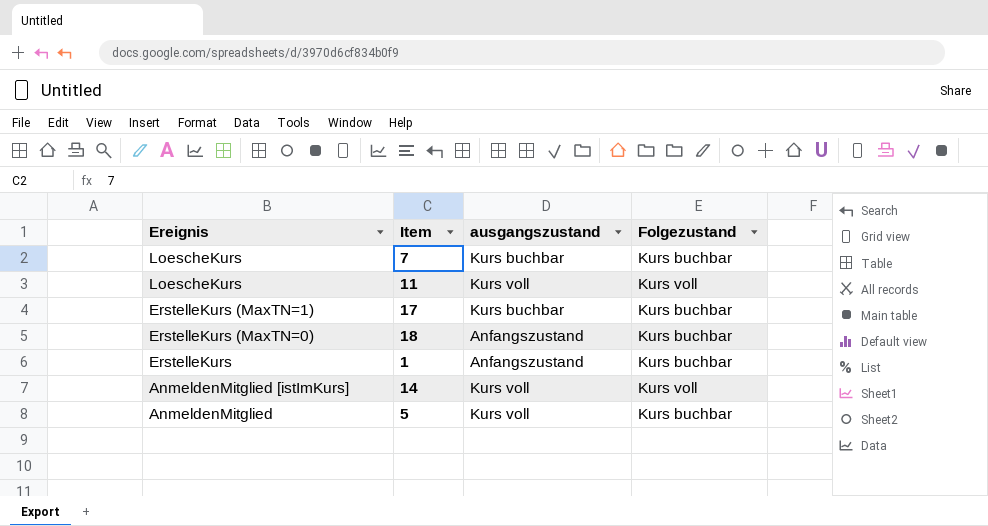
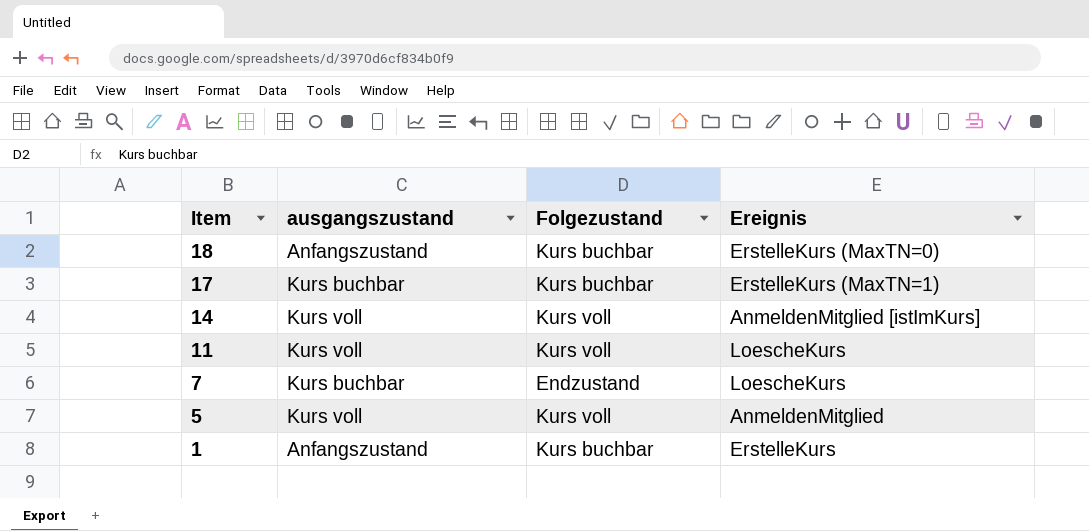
row order: Ereignis descending -> Item descending
column Ereignis | position: 1 -> 4
7 | Folgezustand: Kurs buchbar -> Endzustand
5 | Folgezustand: Kurs buchbar -> Kurs voll

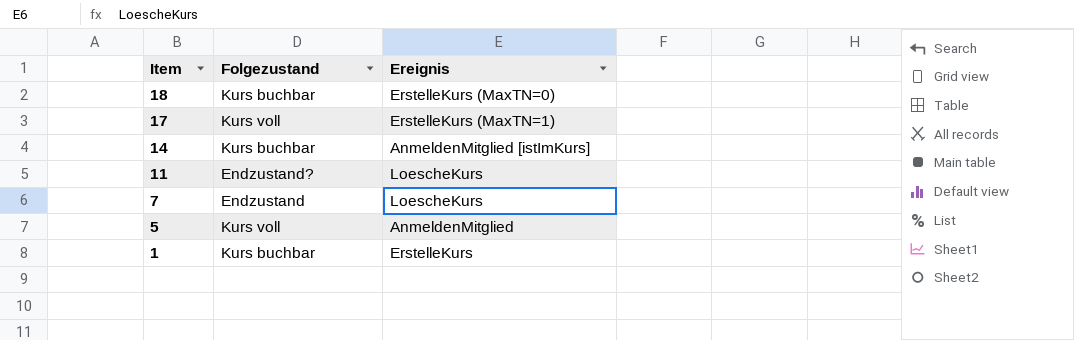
column ausgangszustand | position: 2 -> none
17 | Folgezustand: Kurs buchbar -> Kurs voll
14 | Folgezustand: Kurs voll -> Kurs buchbar
11 | Folgezustand: Kurs voll -> Endzustand?

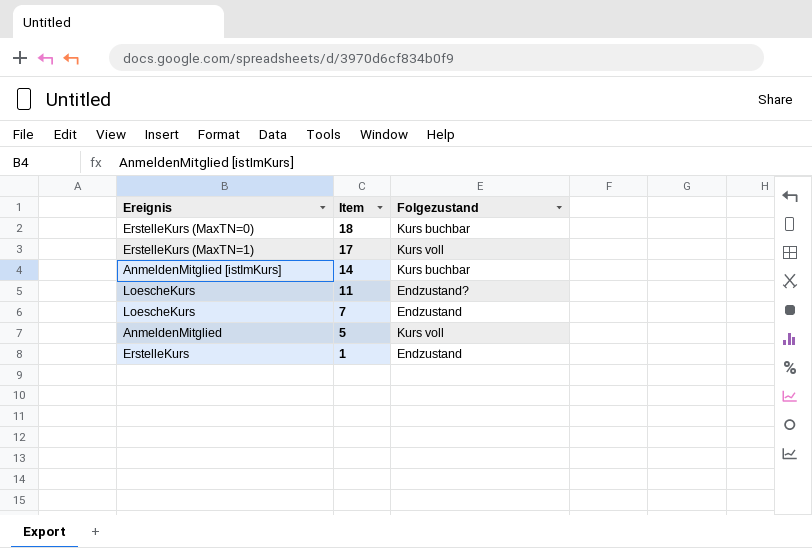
column Ereignis | position: 3 -> 1
1 | Folgezustand: Kurs buchbar -> Endzustand

